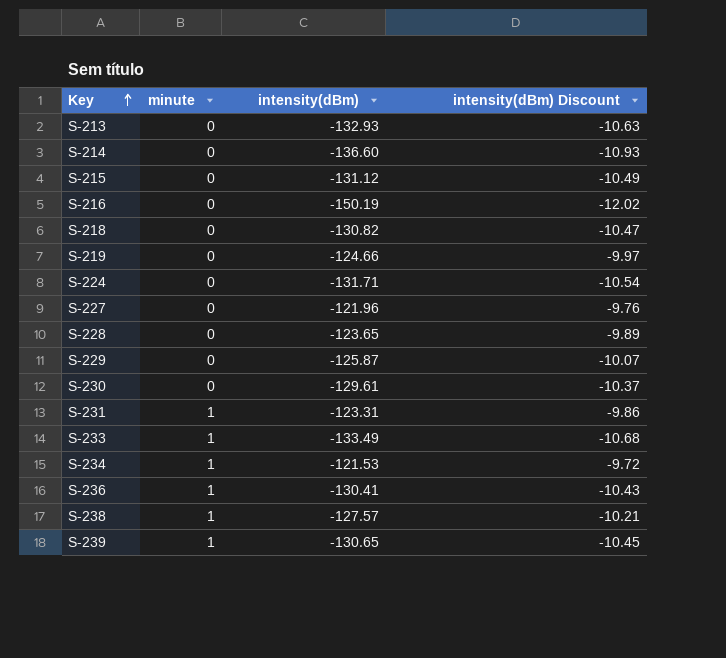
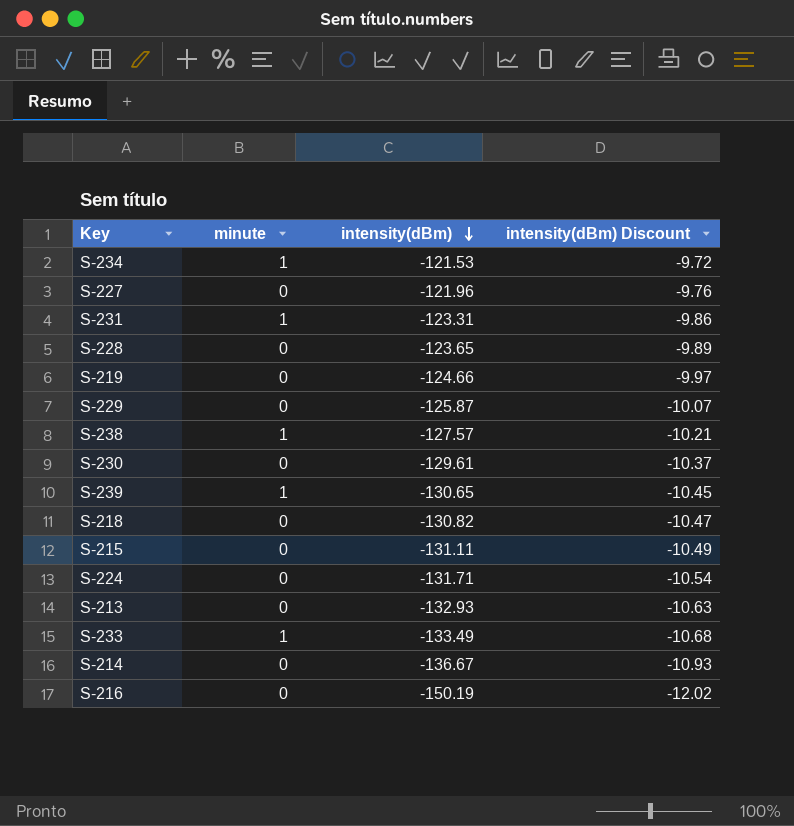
row order: Key ascending -> intensity(dBm) descending
row S-236: 1 | -130.41 | -10.43 -> none
S-215 | intensity(dBm): -131.12 -> -131.11
S-214 | intensity(dBm): -136.60 -> -136.67

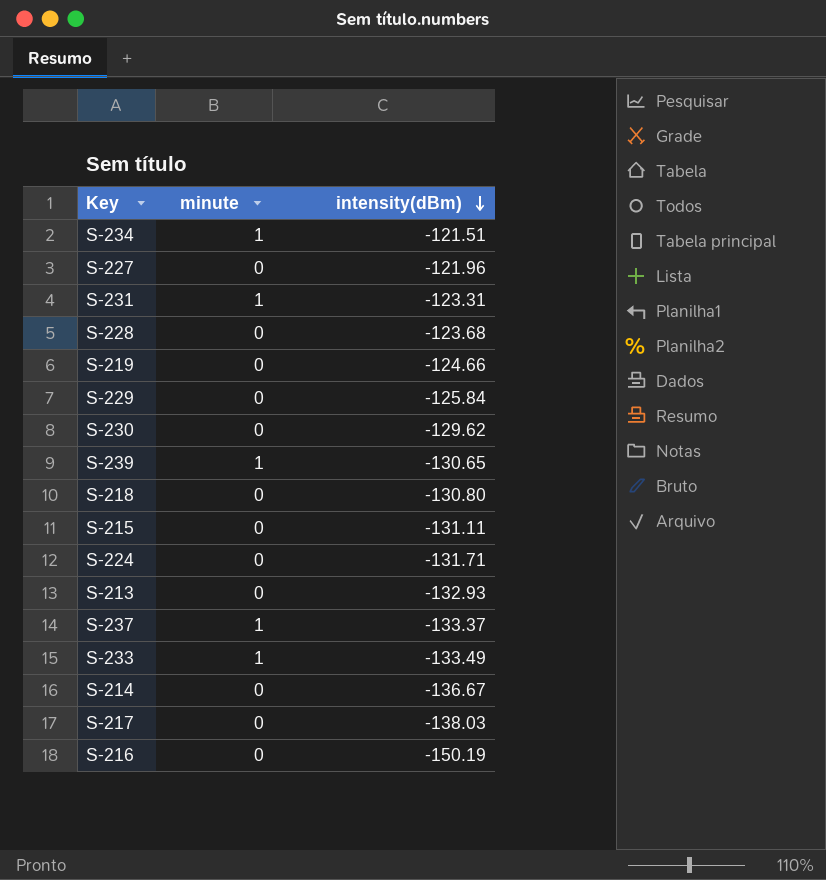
column intensity(dBm) Discount | formula: [intensity(dBm)] * 0.08 -> none
row S-238: 1 | -127.57 | -10.21 -> none
S-234 | intensity(dBm): -121.53 -> -121.51
S-228 | intensity(dBm): -123.65 -> -123.68
S-229 | intensity(dBm): -125.87 -> -125.84
S-230 | intensity(dBm): -129.61 -> -129.62
S-218 | intensity(dBm): -130.82 -> -130.80
row S-237: none -> 1 | -133.37
row S-217: none -> 0 | -138.03

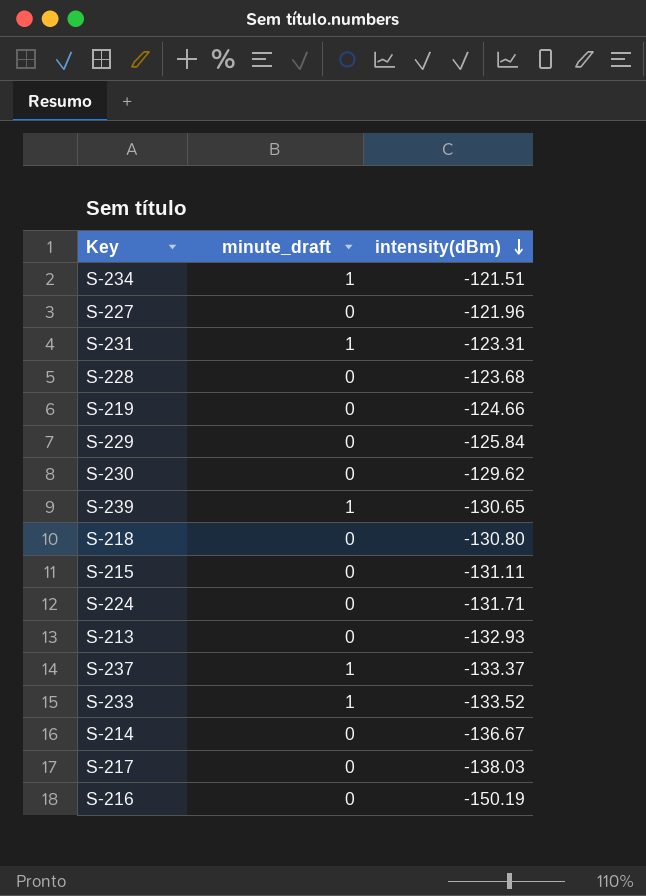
column name: minute -> minute_draft
S-233 | intensity(dBm): -133.49 -> -133.52

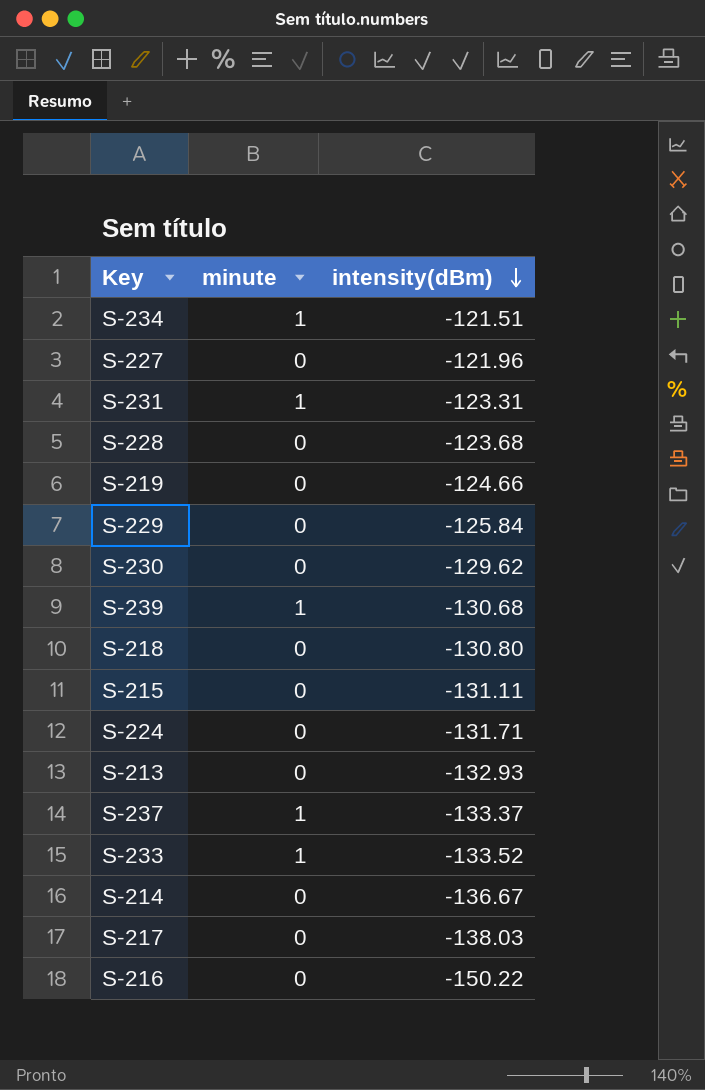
column name: minute_draft -> minute
S-239 | intensity(dBm): -130.65 -> -130.68
S-216 | intensity(dBm): -150.19 -> -150.22

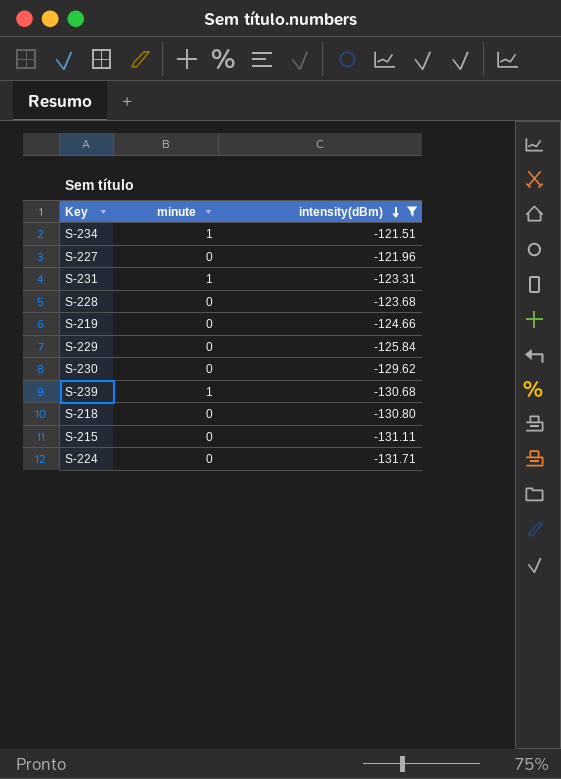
filter: none -> intensity(dBm) >= -131.71

